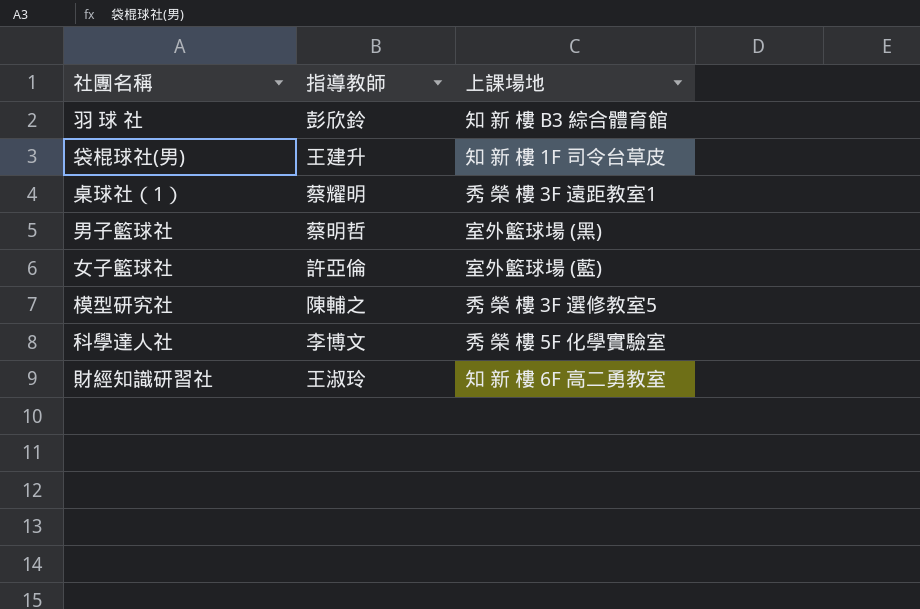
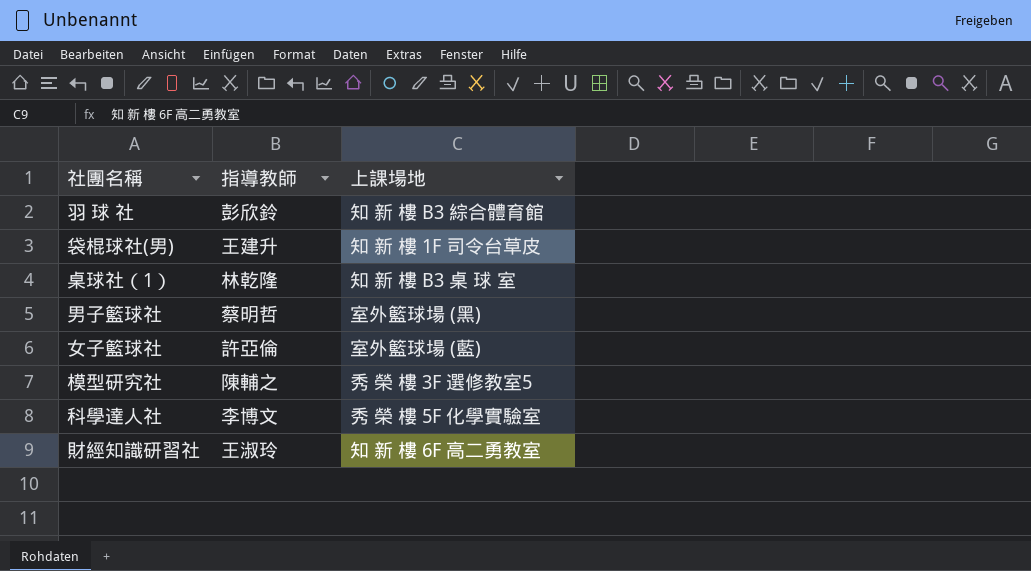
桌球社（1） | 指導教師: 蔡耀明 -> 林乾隆
桌球社（1） | 上課場地: 秀 榮 樓 3F 遠距教室1 -> 知 新 樓 B3 桌 球 室

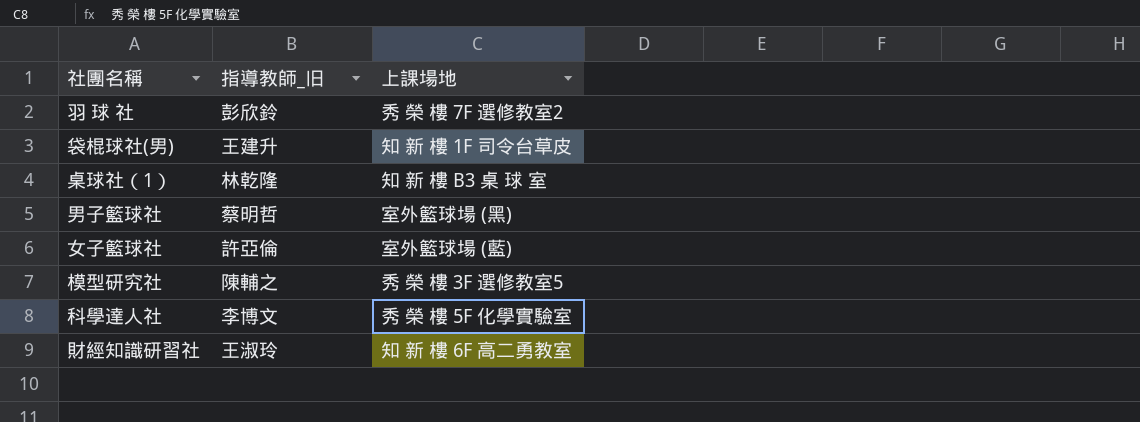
column name: 指導教師 -> 指導教師_旧
羽 球 社 | 上課場地: 知 新 樓 B3 綜合體育館 -> 秀 榮 樓 7F 選修教室2

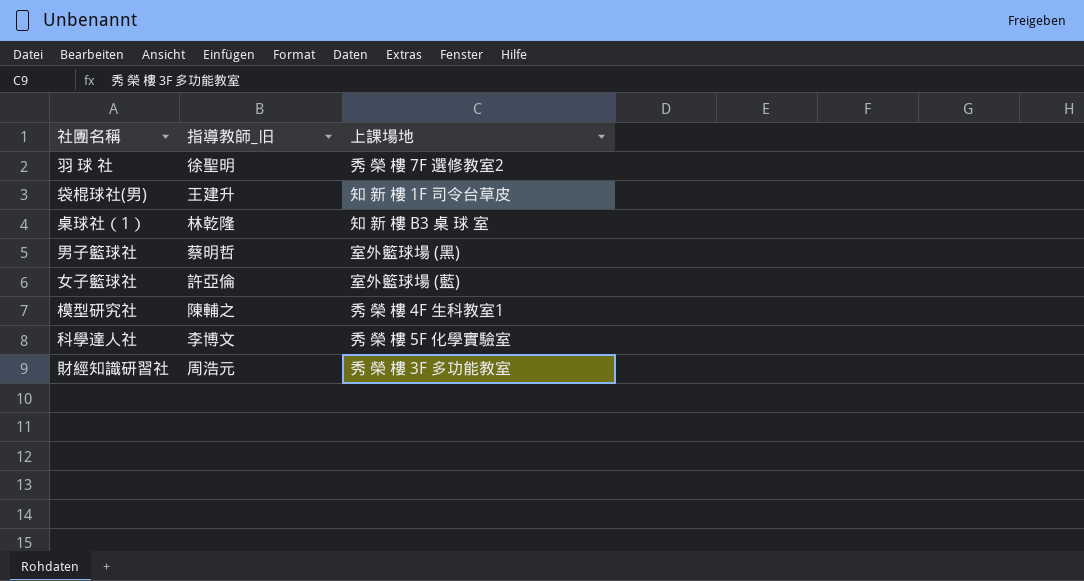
羽 球 社 | 指導教師_旧: 彭欣鈴 -> 徐聖明
模型研究社 | 上課場地: 秀 榮 樓 3F 選修教室5 -> 秀 榮 樓 4F 生科教室1
財經知識研習社 | 指導教師_旧: 王淑玲 -> 周浩元
財經知識研習社 | 上課場地: 知 新 樓 6F 高二勇教室 -> 秀 榮 樓 3F 多功能教室

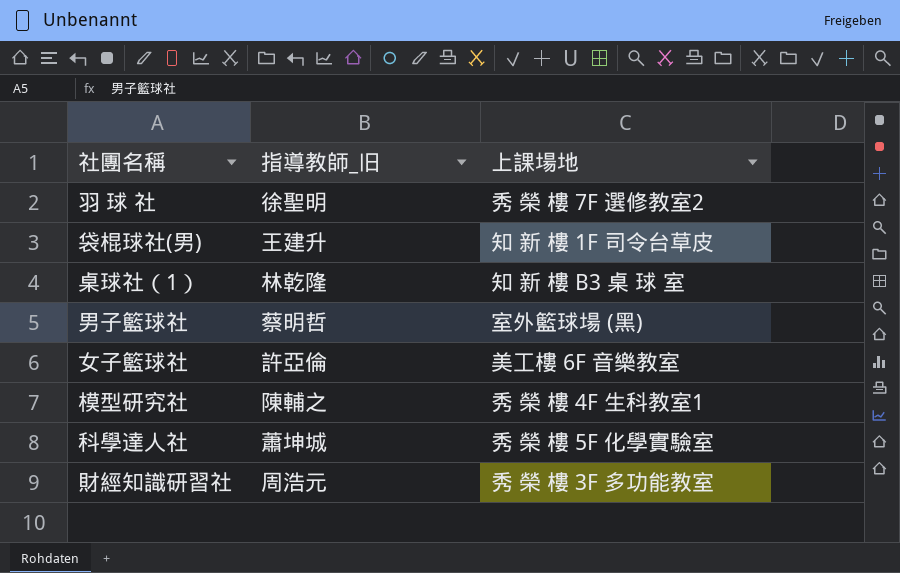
女子籃球社 | 上課場地: 室外籃球場 (藍) -> 美工樓 6F 音樂教室
科學達人社 | 指導教師_旧: 李博文 -> 蕭坤城

